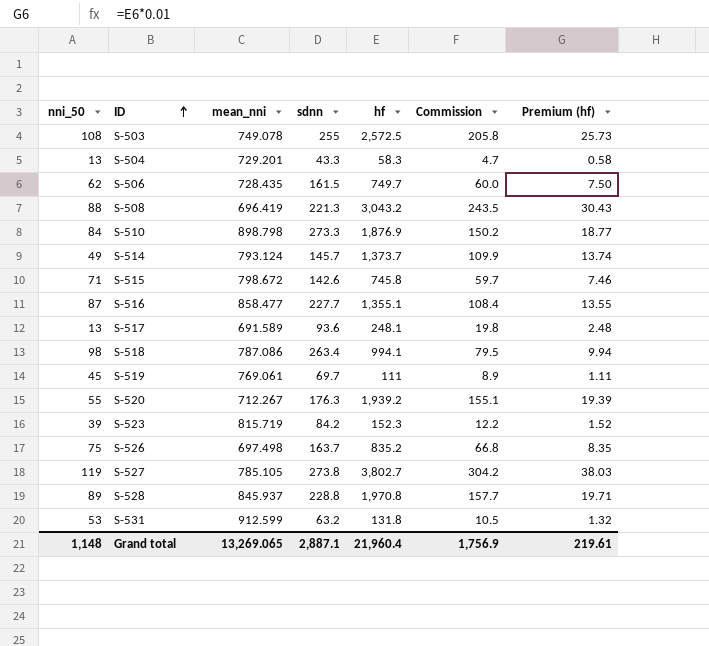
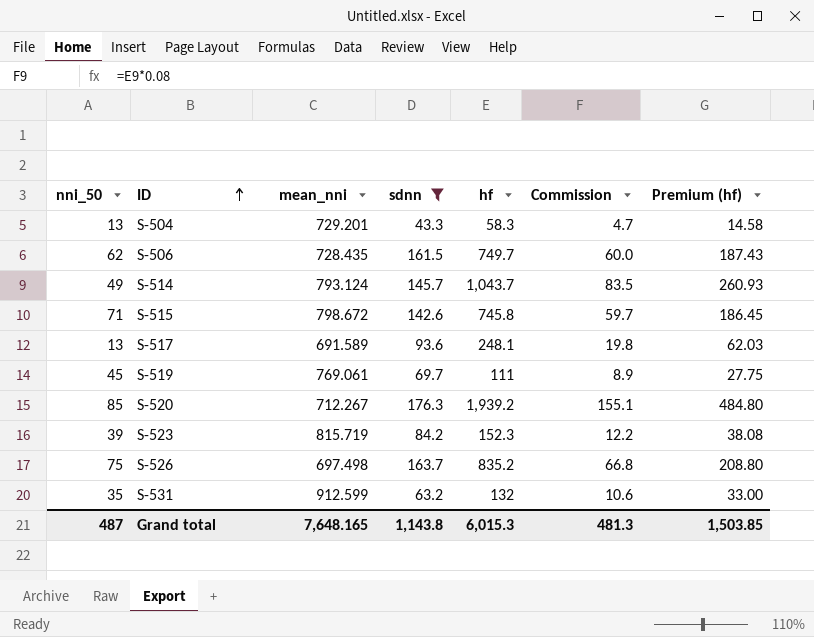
filter: none -> sdnn <= 176.3
column Premium (hf) | formula: [hf] * 0.01 -> [hf] * 0.25
S-514 | hf: 1,373.7 -> 1,043.7
S-514 | Commission: 109.9 -> 83.5
S-520 | nni_50: 55 -> 85
S-531 | nni_50: 53 -> 35
S-531 | hf: 131.8 -> 132
S-531 | Commission: 10.5 -> 10.6
Grand total | nni_50: 1,148 -> 487
Grand total | mean_nni: 13,269.065 -> 7,648.165
Grand total | sdnn: 2,887.1 -> 1,143.8
Grand total | hf: 21,960.4 -> 6,015.3
Grand total | Commission: 1,756.9 -> 481.3
Grand total | Premium (hf): 219.61 -> 1,503.85

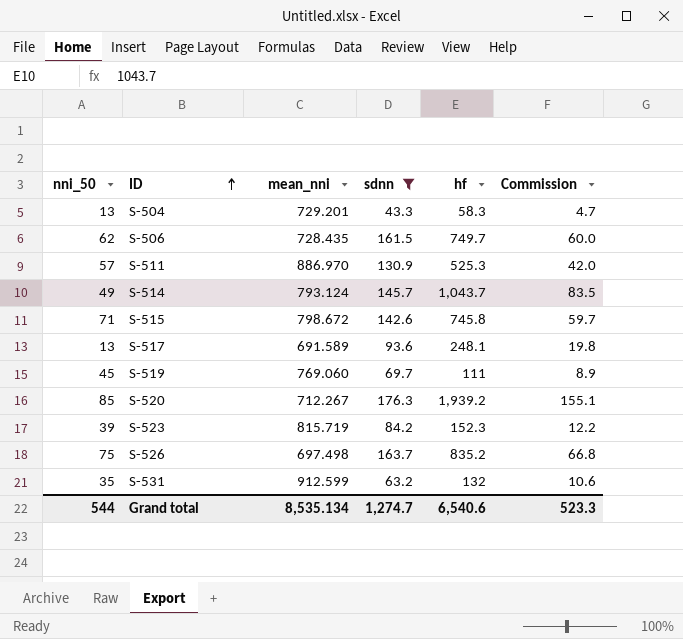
column Premium (hf) | formula: [hf] * 0.25 -> none
row S-511: none -> 57 | 886.970 | 130.9 | 525.3 | 42.0
S-519 | mean_nni: 769.061 -> 769.060
Grand total | nni_50: 487 -> 544
Grand total | mean_nni: 7,648.165 -> 8,535.134
Grand total | sdnn: 1,143.8 -> 1,274.7
Grand total | hf: 6,015.3 -> 6,540.6
Grand total | Commission: 481.3 -> 523.3

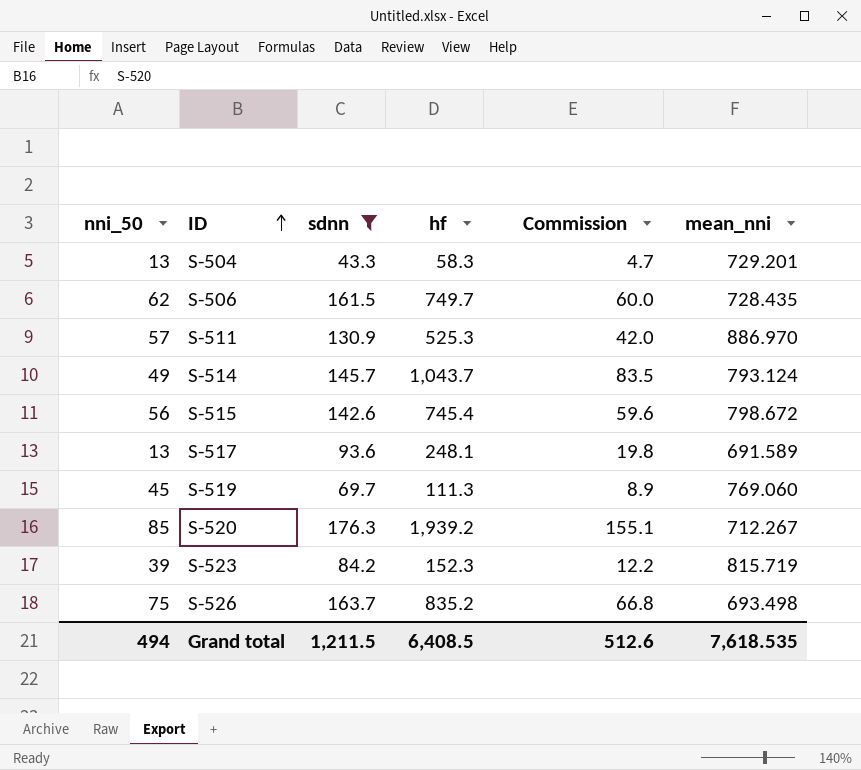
column mean_nni | position: 3 -> 6
row S-531: 35 | 912.599 | 63.2 | 132 | 10.6 -> none
S-515 | nni_50: 71 -> 56
S-515 | hf: 745.8 -> 745.4
S-515 | Commission: 59.7 -> 59.6
S-519 | hf: 111 -> 111.3
S-526 | mean_nni: 697.498 -> 693.498
Grand total | nni_50: 544 -> 494
Grand total | sdnn: 1,274.7 -> 1,211.5
Grand total | hf: 6,540.6 -> 6,408.5
Grand total | Commission: 523.3 -> 512.6
Grand total | mean_nni: 8,535.134 -> 7,618.535

